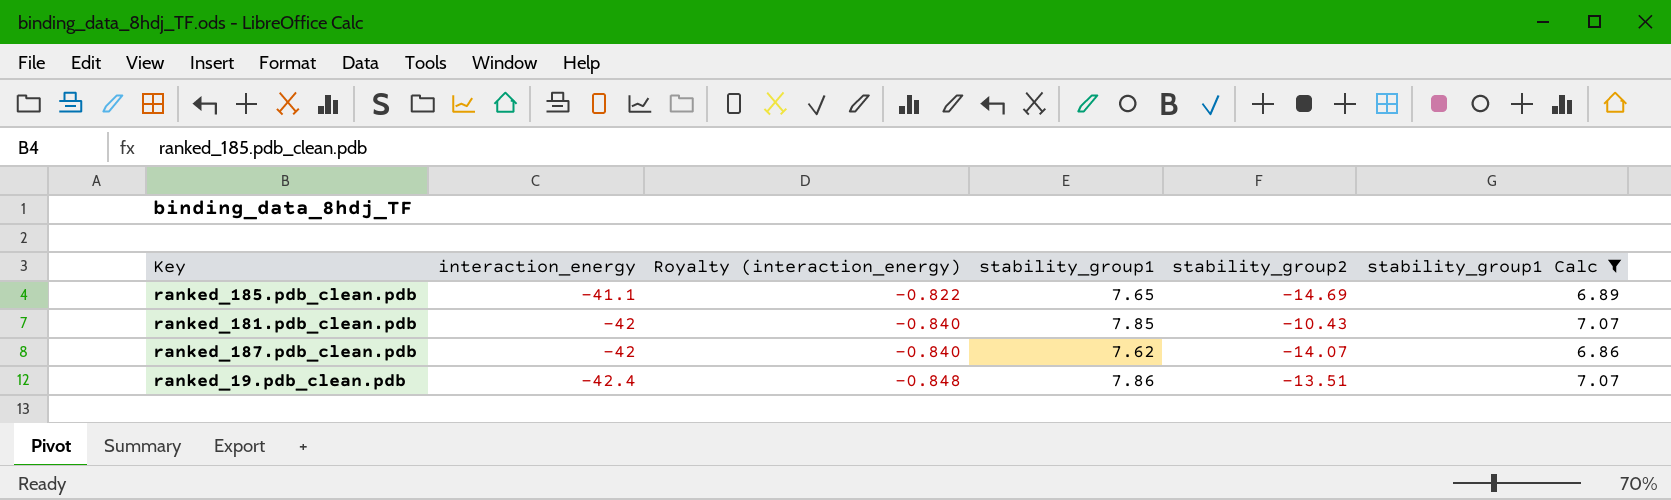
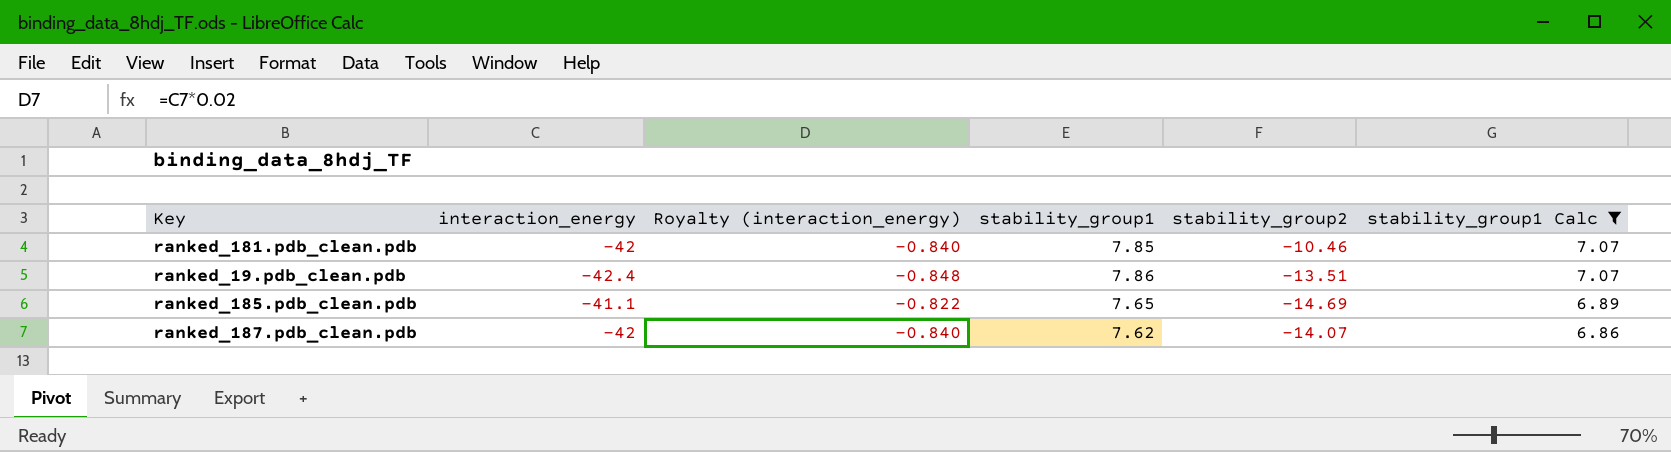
row order: interaction_energy descending -> stability_group1 Calc descending
ranked_181.pdb_clean.pdb | stability_group2: -10.43 -> -10.46

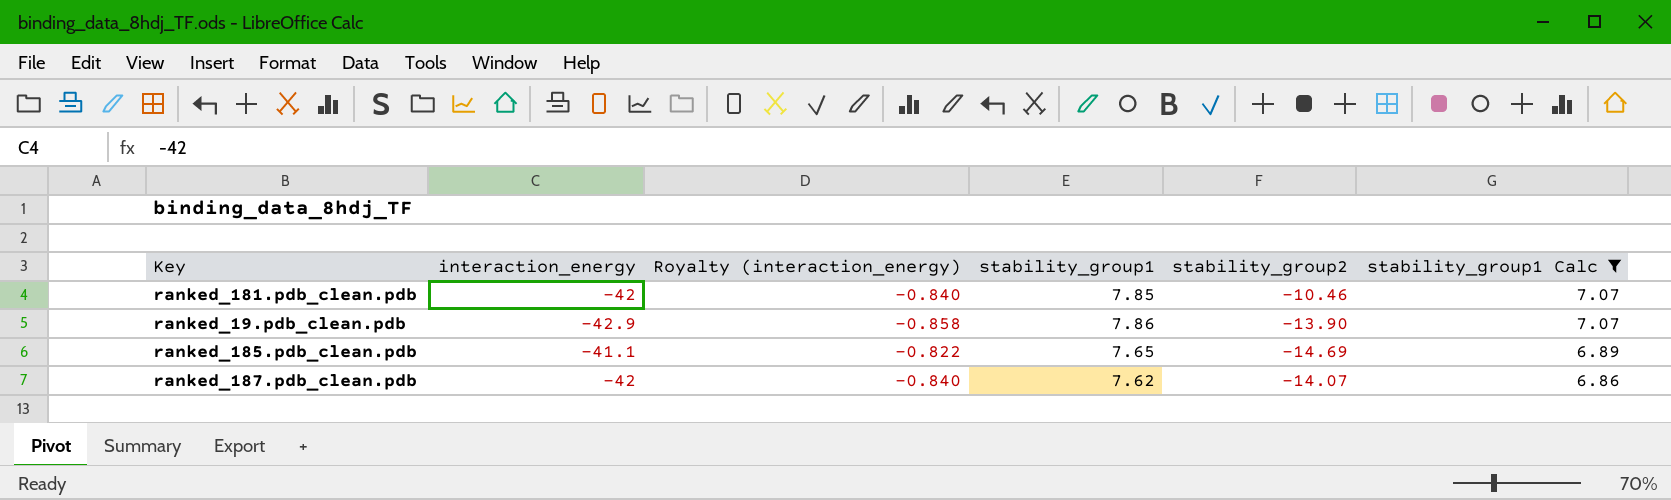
ranked_19.pdb_clean.pdb | interaction_energy: -42.4 -> -42.9
ranked_19.pdb_clean.pdb | Royalty (interaction_energy): -0.848 -> -0.858
ranked_19.pdb_clean.pdb | stability_group2: -13.51 -> -13.90

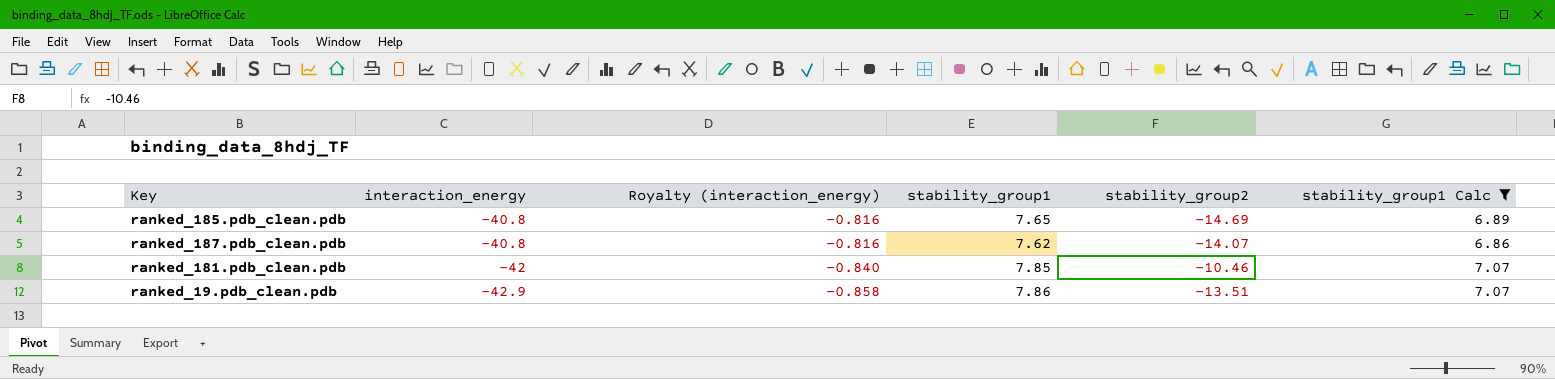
row order: stability_group1 Calc descending -> interaction_energy descending
ranked_185.pdb_clean.pdb | interaction_energy: -41.1 -> -40.8
ranked_185.pdb_clean.pdb | Royalty (interaction_energy): -0.822 -> -0.816
ranked_187.pdb_clean.pdb | interaction_energy: -42 -> -40.8
ranked_187.pdb_clean.pdb | Royalty (interaction_energy): -0.840 -> -0.816
ranked_19.pdb_clean.pdb | stability_group2: -13.90 -> -13.51

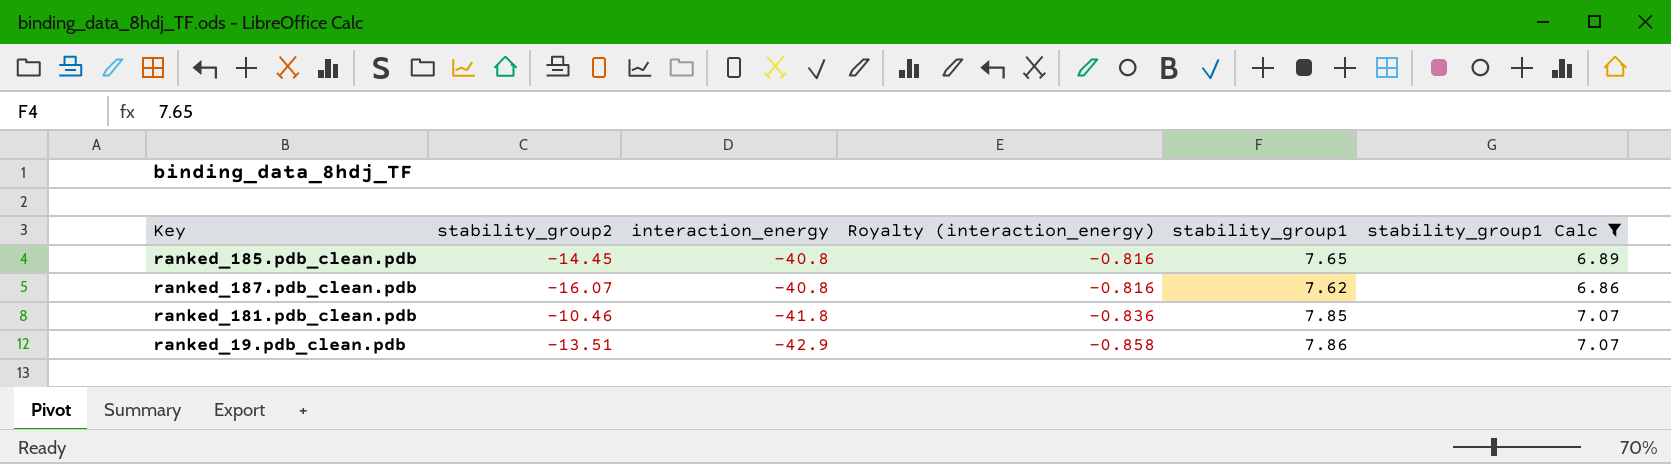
column stability_group2 | position: 5 -> 2
ranked_185.pdb_clean.pdb | stability_group2: -14.69 -> -14.45
ranked_187.pdb_clean.pdb | stability_group2: -14.07 -> -16.07
ranked_181.pdb_clean.pdb | interaction_energy: -42 -> -41.8
ranked_181.pdb_clean.pdb | Royalty (interaction_energy): -0.840 -> -0.836

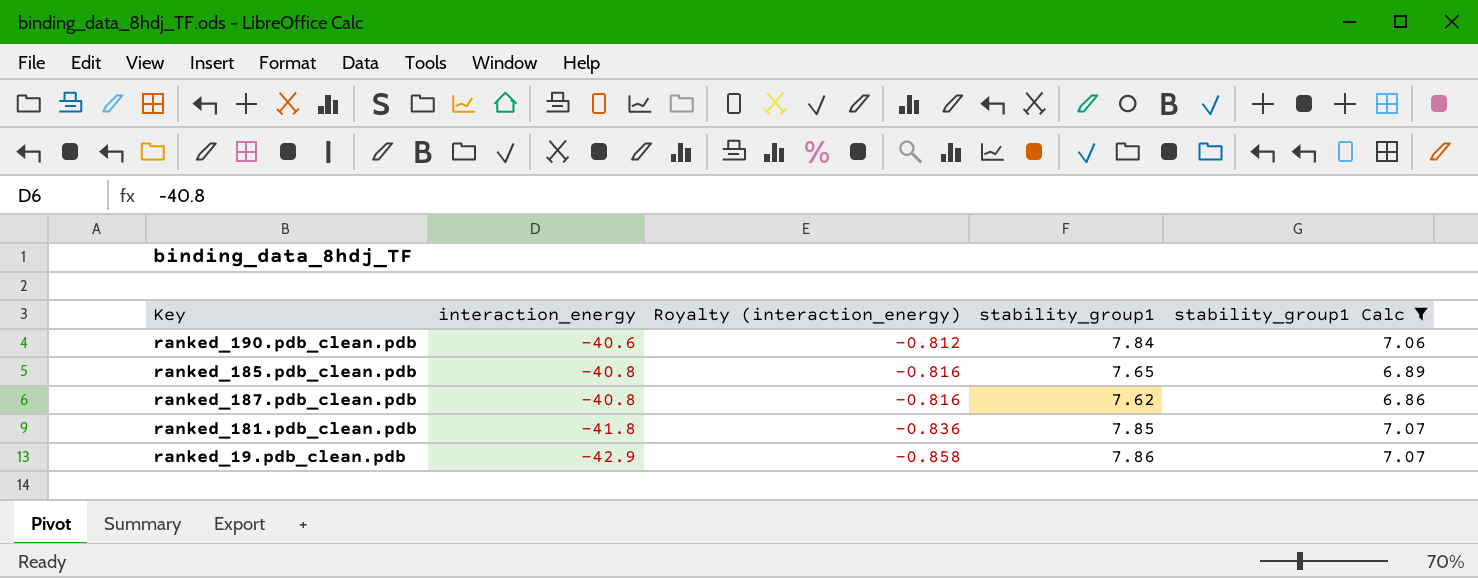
column stability_group2 | position: 2 -> none
row ranked_190.pdb_clean.pdb: none -> -40.6 | -0.812 | 7.84 | 7.06

